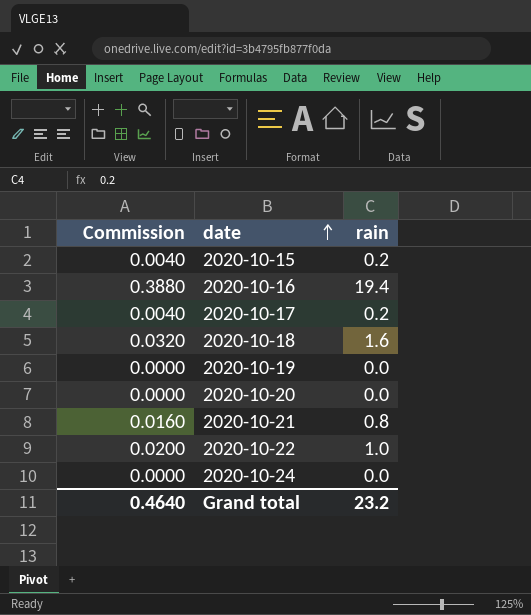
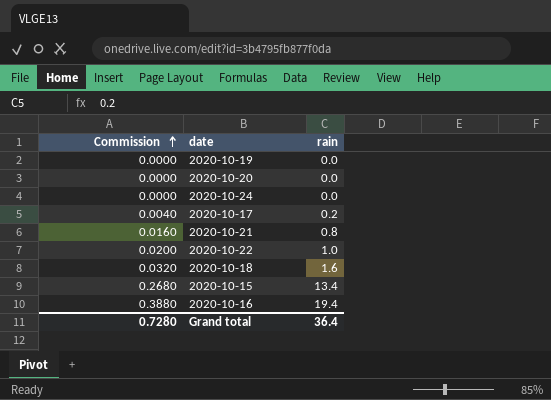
row order: date ascending -> Commission ascending
2020-10-15 | Commission: 0.0040 -> 0.2680
2020-10-15 | rain: 0.2 -> 13.4
Grand total | Commission: 0.4640 -> 0.7280
Grand total | rain: 23.2 -> 36.4

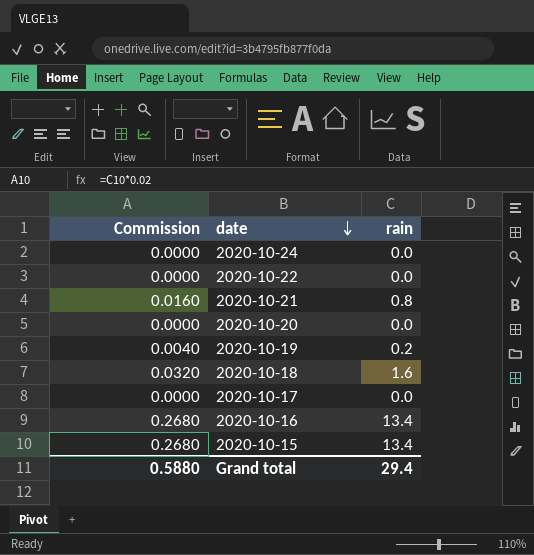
row order: Commission ascending -> date descending
2020-10-22 | Commission: 0.0200 -> 0.0000
2020-10-22 | rain: 1.0 -> 0.0
2020-10-19 | Commission: 0.0000 -> 0.0040
2020-10-19 | rain: 0.0 -> 0.2
2020-10-17 | Commission: 0.0040 -> 0.0000
2020-10-17 | rain: 0.2 -> 0.0
2020-10-16 | Commission: 0.3880 -> 0.2680
2020-10-16 | rain: 19.4 -> 13.4
Grand total | Commission: 0.7280 -> 0.5880
Grand total | rain: 36.4 -> 29.4

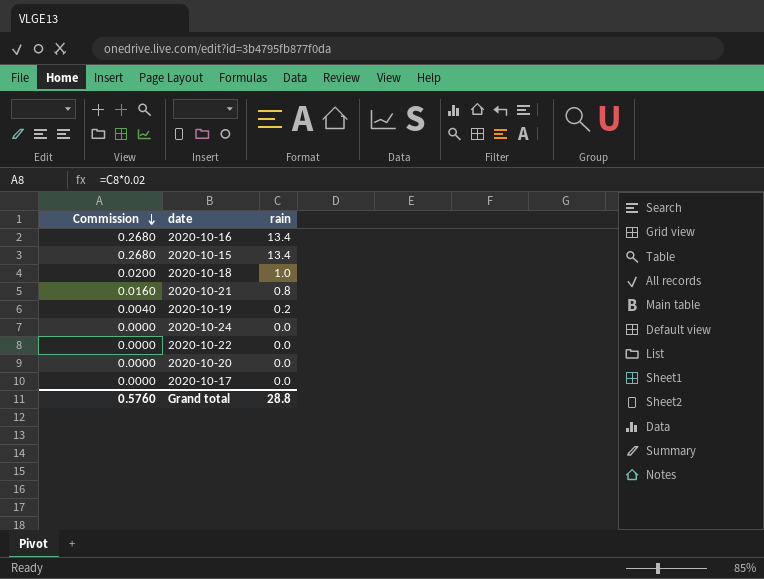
row order: date descending -> Commission descending
2020-10-18 | Commission: 0.0320 -> 0.0200
2020-10-18 | rain: 1.6 -> 1.0
Grand total | Commission: 0.5880 -> 0.5760
Grand total | rain: 29.4 -> 28.8

